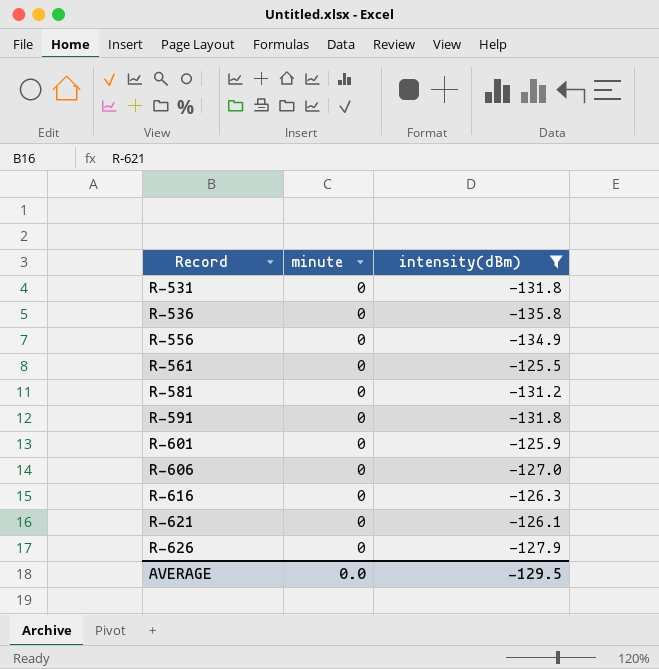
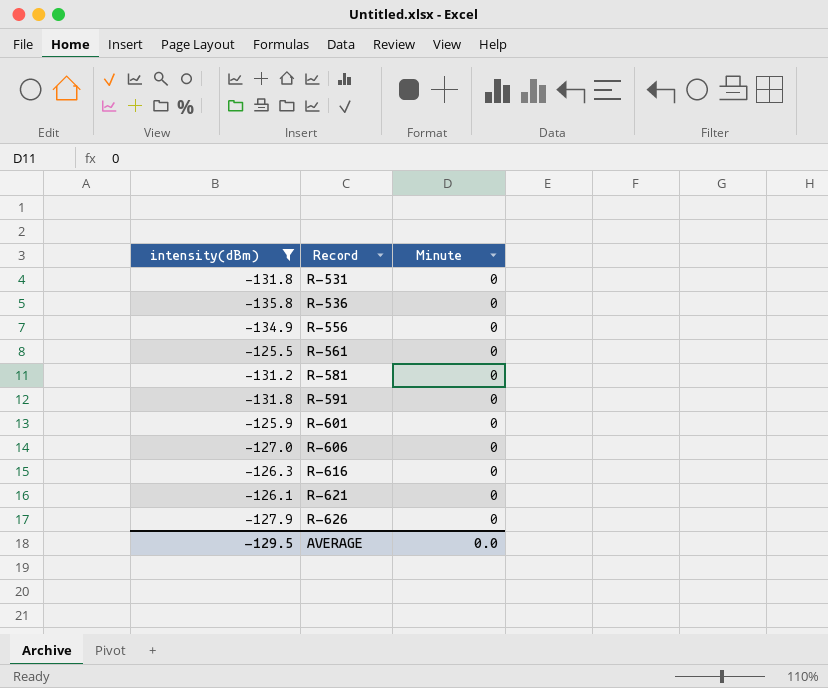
column intensity(dBm) | position: 3 -> 1
column name: minute -> Minute

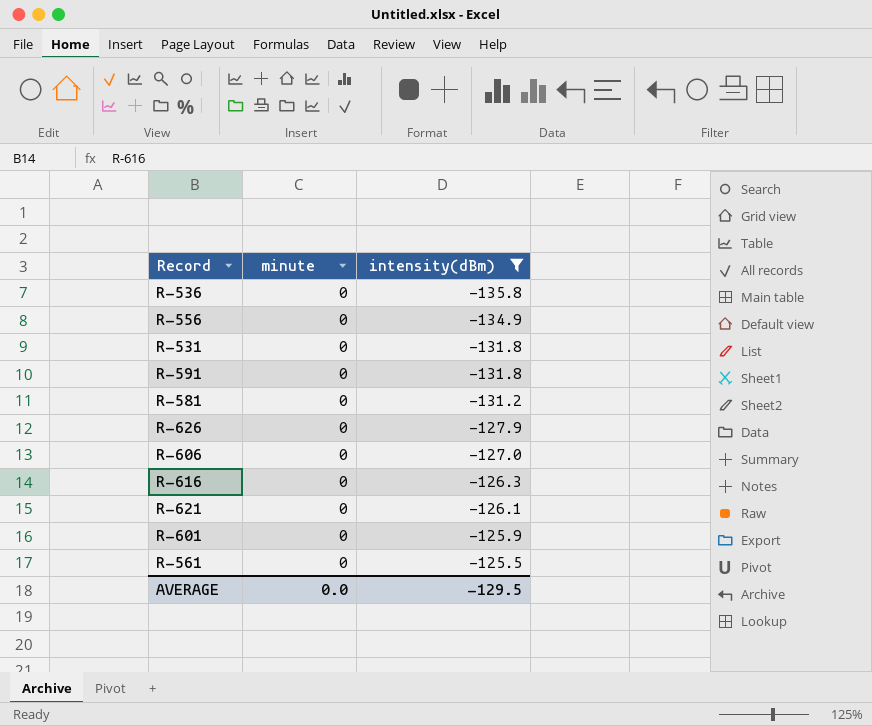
row order: Record ascending -> intensity(dBm) ascending
column name: Minute -> minute
column intensity(dBm) | position: 1 -> 3

